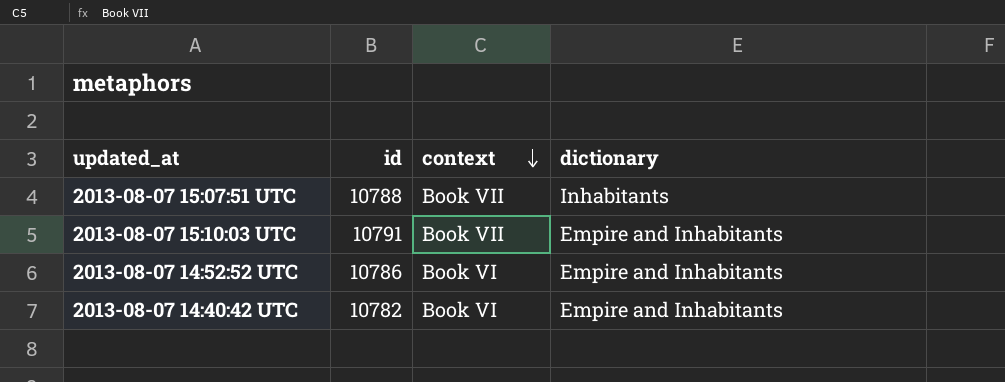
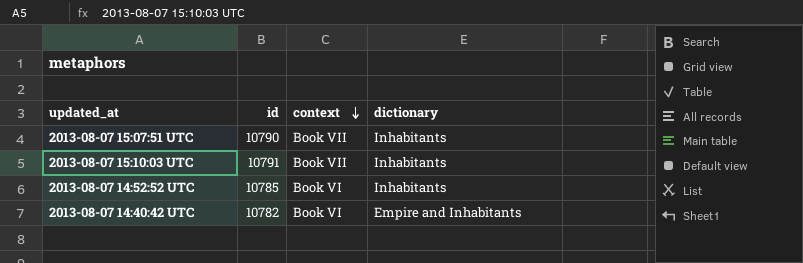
2013-08-07 15:07:51 UTC | id: 10788 -> 10790
2013-08-07 15:10:03 UTC | dictionary: Empire and Inhabitants -> Inhabitants
2013-08-07 14:52:52 UTC | id: 10786 -> 10785
2013-08-07 14:52:52 UTC | dictionary: Empire and Inhabitants -> Inhabitants

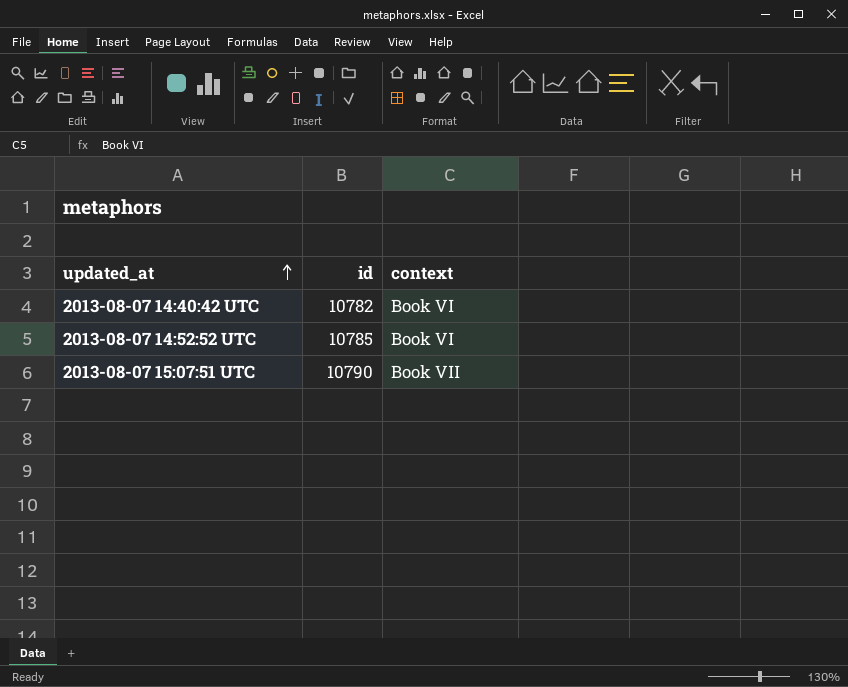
row order: context descending -> updated_at ascending
column dictionary | position: 4 -> none
row 2013-08-07 15:10:03 UTC: 10791 | Book VII | Inhabitants -> none

